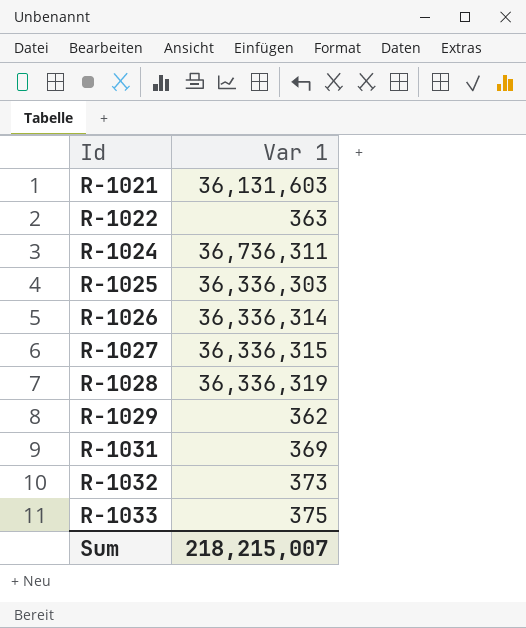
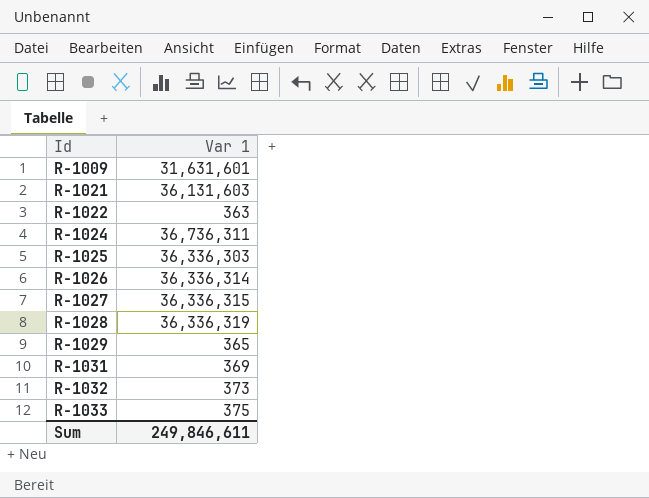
row R-1009: none -> 31,631,601
R-1029 | Var 1: 362 -> 365
Sum | Var 1: 218,215,007 -> 249,846,611

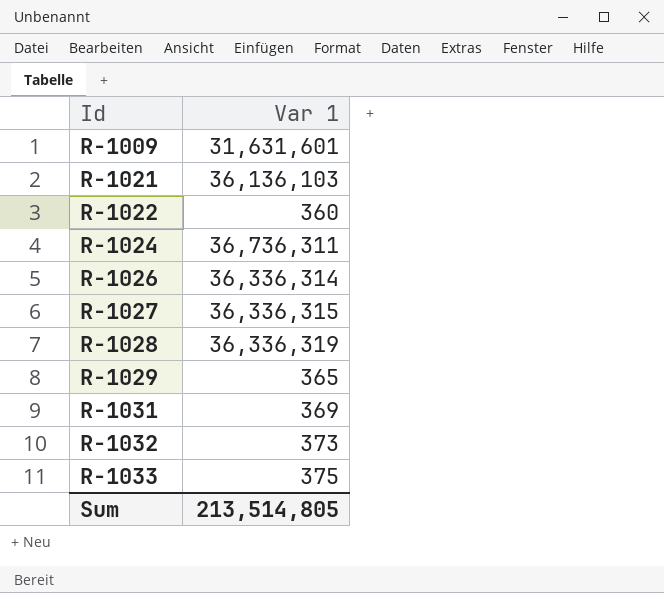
row R-1025: 36,336,303 -> none
R-1021 | Var 1: 36,131,603 -> 36,136,103
R-1022 | Var 1: 363 -> 360
Sum | Var 1: 249,846,611 -> 213,514,805

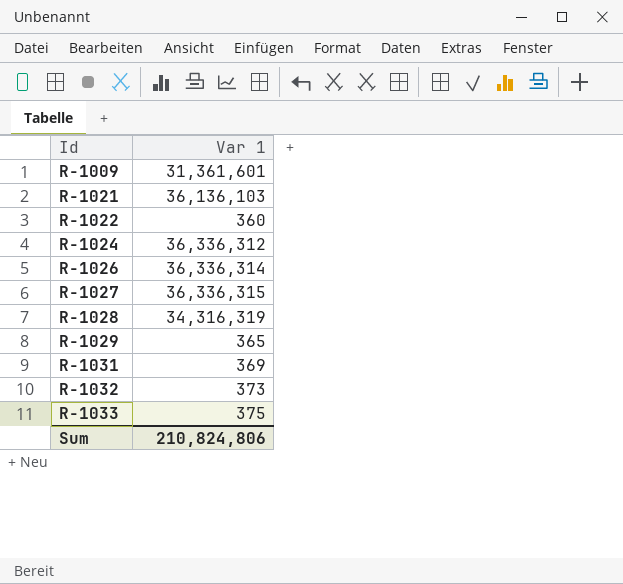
R-1009 | Var 1: 31,631,601 -> 31,361,601
R-1024 | Var 1: 36,736,311 -> 36,336,312
R-1028 | Var 1: 36,336,319 -> 34,316,319
Sum | Var 1: 213,514,805 -> 210,824,806

